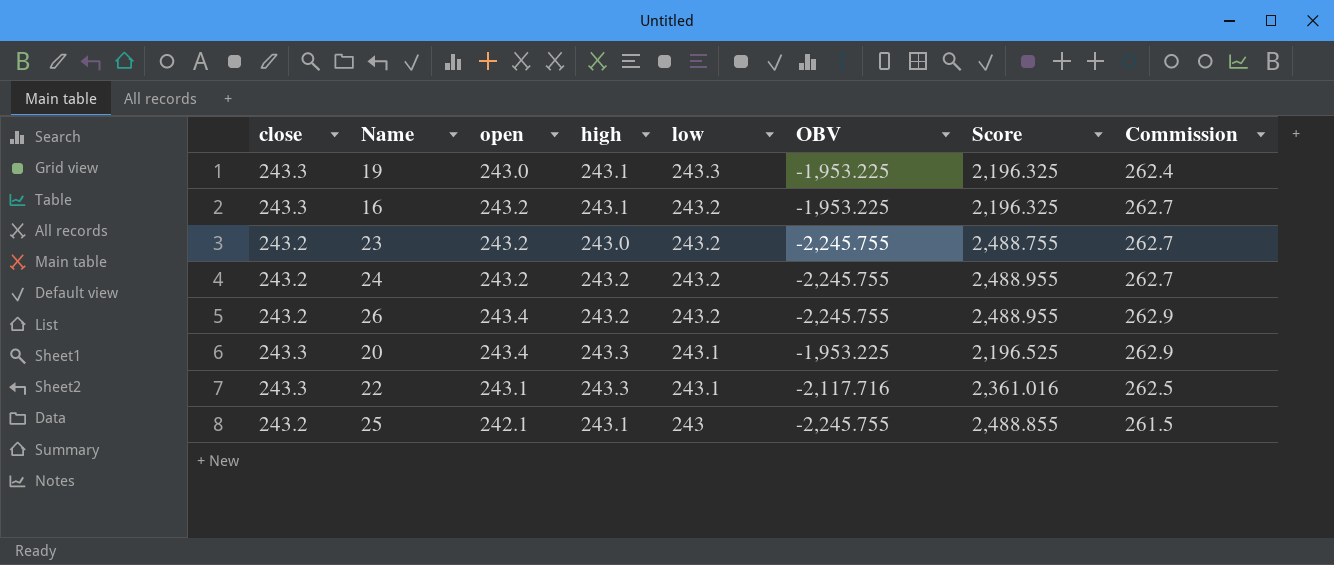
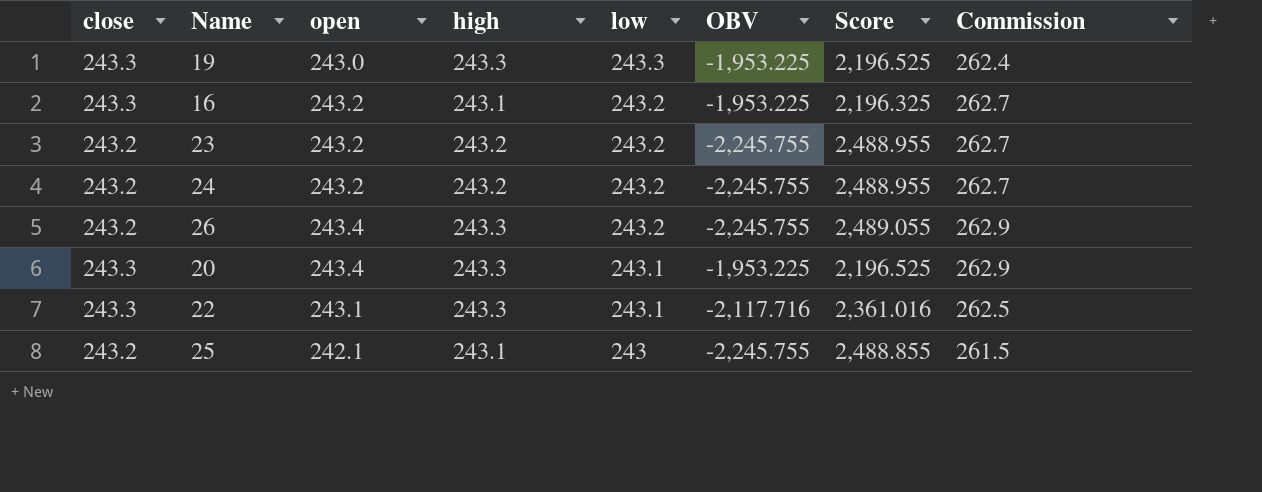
19 | high: 243.1 -> 243.3
19 | Score: 2,196.325 -> 2,196.525
23 | high: 243.0 -> 243.2
23 | Score: 2,488.755 -> 2,488.955
26 | high: 243.2 -> 243.3
26 | Score: 2,488.955 -> 2,489.055

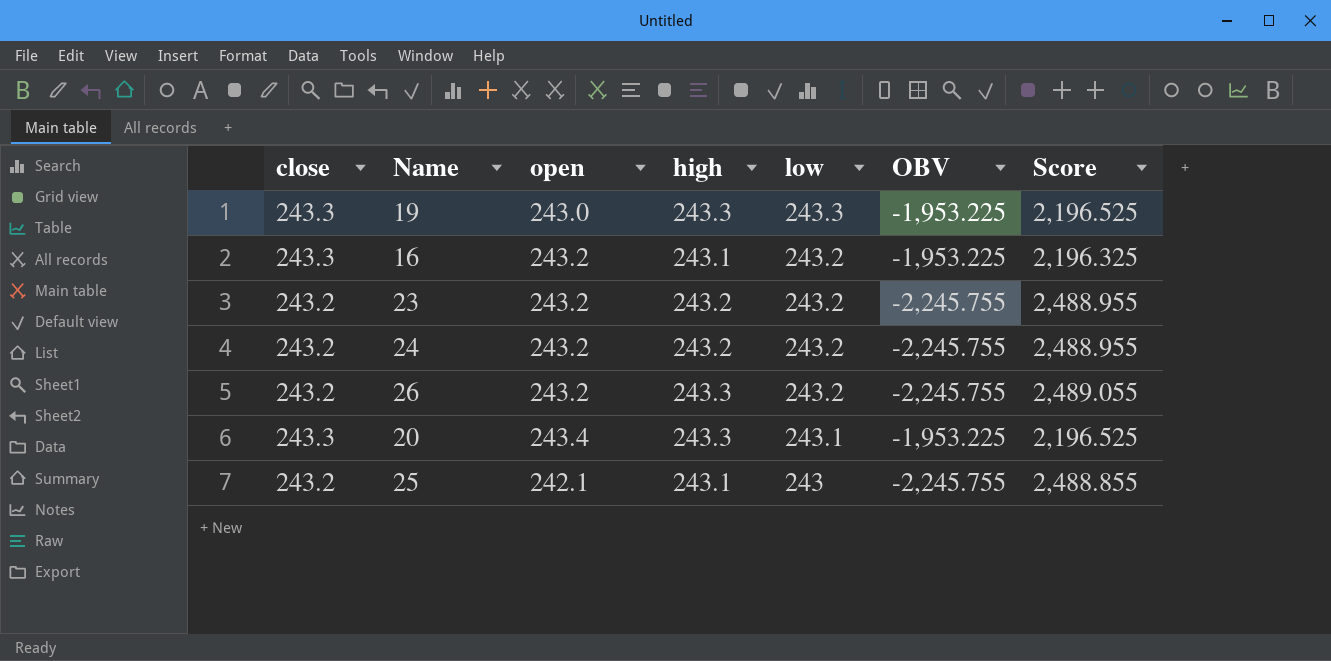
column Commission | formula: [open] * 1.08 -> none
row 22: 243.3 | 243.1 | 243.3 | 243.1 | -2,117.716 | 2,361.016 | 262.5 -> none
26 | open: 243.4 -> 243.2

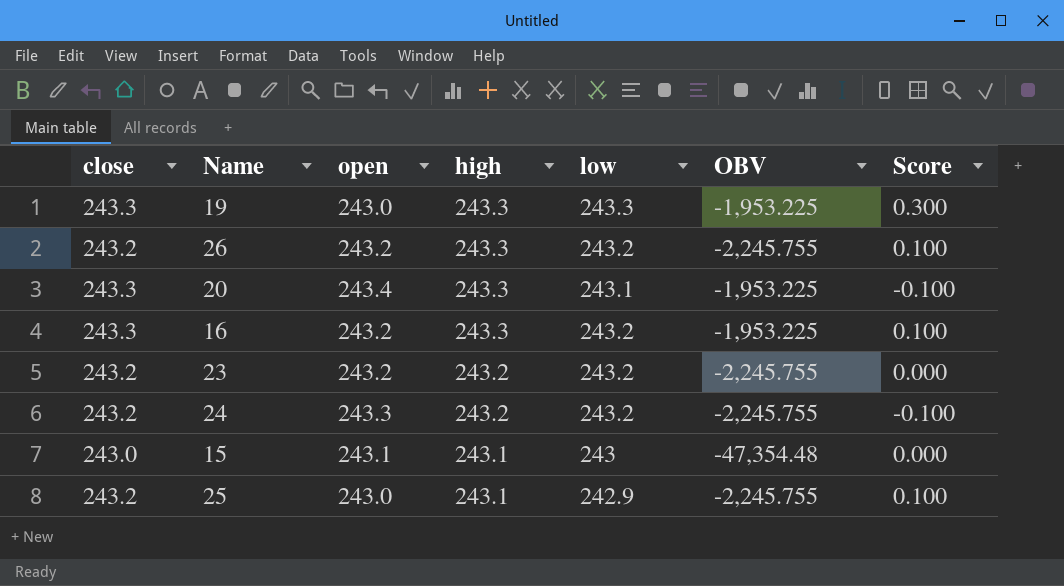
row order: low descending -> high descending
column Score | formula: [high] - [OBV] -> [high] - [open]
16 | high: 243.1 -> 243.3
24 | open: 243.2 -> 243.3
row 15: none -> 243.0 | 243.1 | 243.1 | 243 | -47,354.48 | 0.000
25 | open: 242.1 -> 243.0
25 | low: 243 -> 242.9

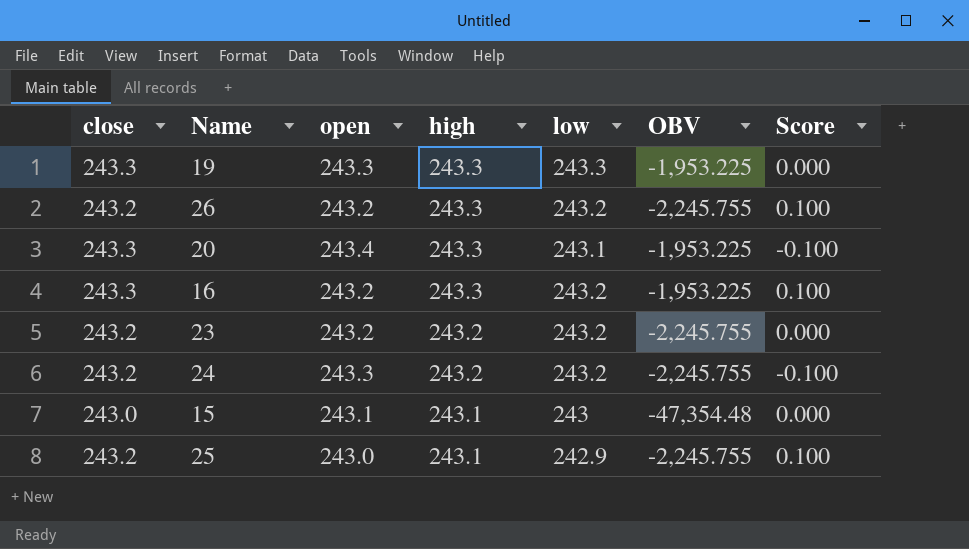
19 | open: 243.0 -> 243.3
19 | Score: 0.300 -> 0.000

